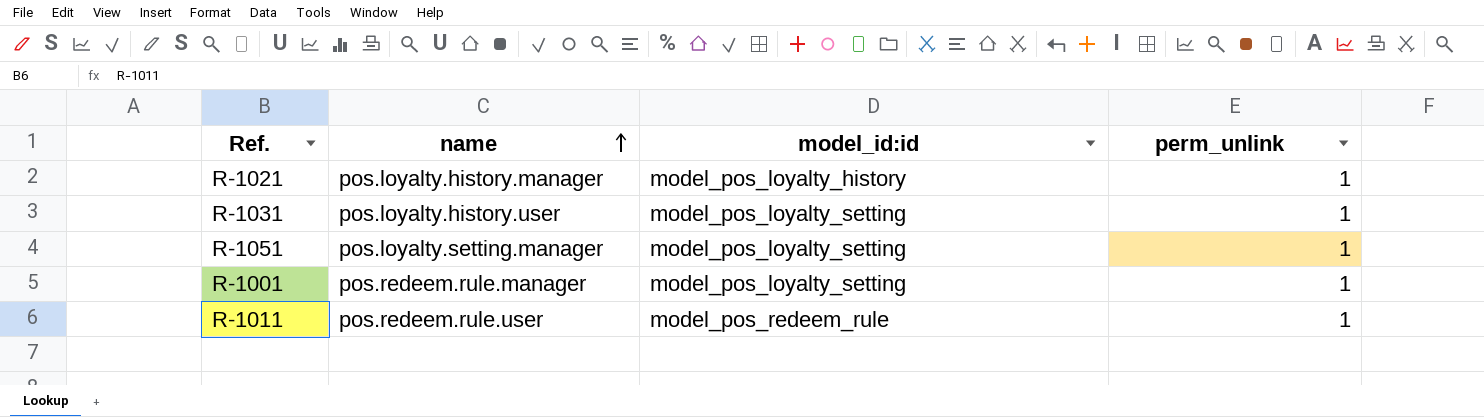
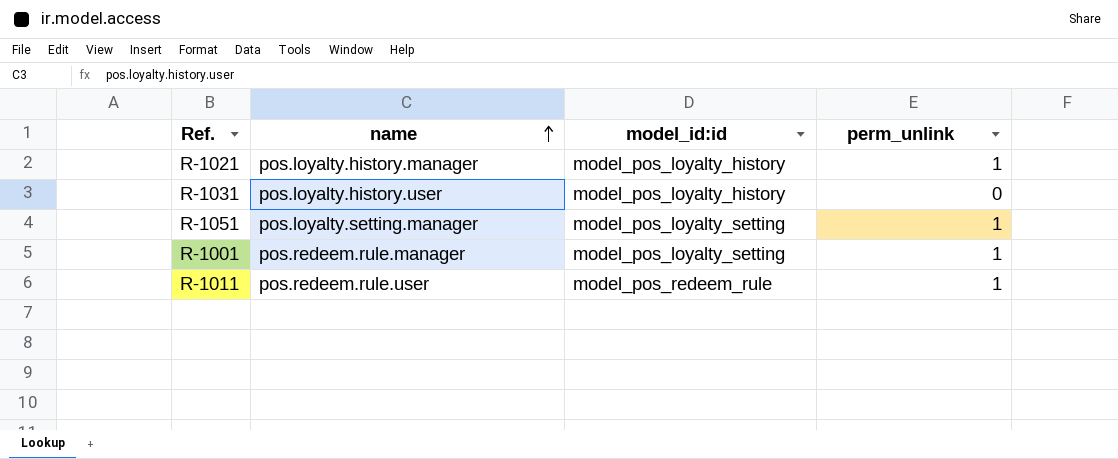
R-1031 | model_id:id: model_pos_loyalty_setting -> model_pos_loyalty_history
R-1031 | perm_unlink: 1 -> 0

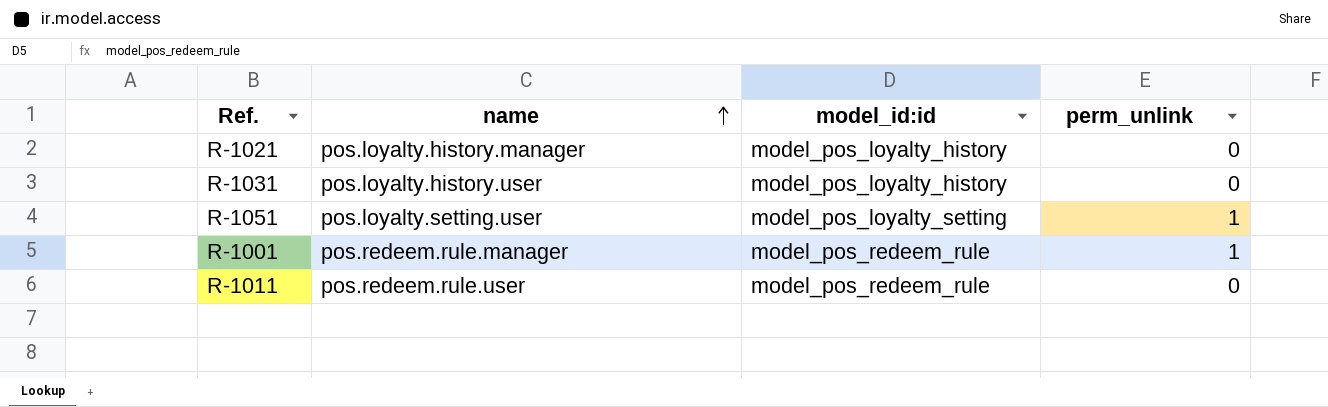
R-1021 | perm_unlink: 1 -> 0
R-1051 | name: pos.loyalty.setting.manager -> pos.loyalty.setting.user
R-1001 | model_id:id: model_pos_loyalty_setting -> model_pos_redeem_rule
R-1011 | perm_unlink: 1 -> 0

